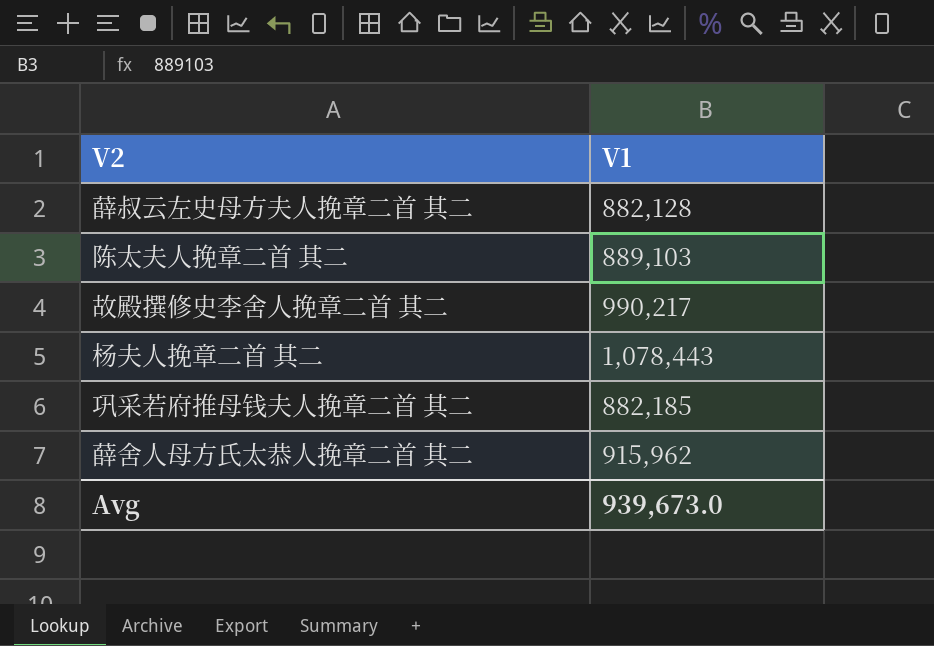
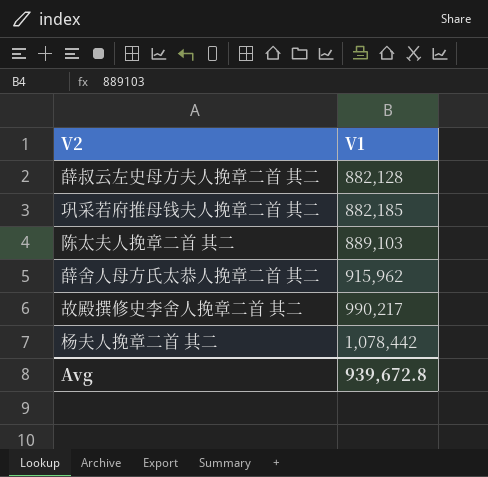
row order: none -> V1 ascending
杨夫人挽章二首 其二 | V1: 1,078,443 -> 1,078,442
Avg | V1: 939,673.0 -> 939,672.8

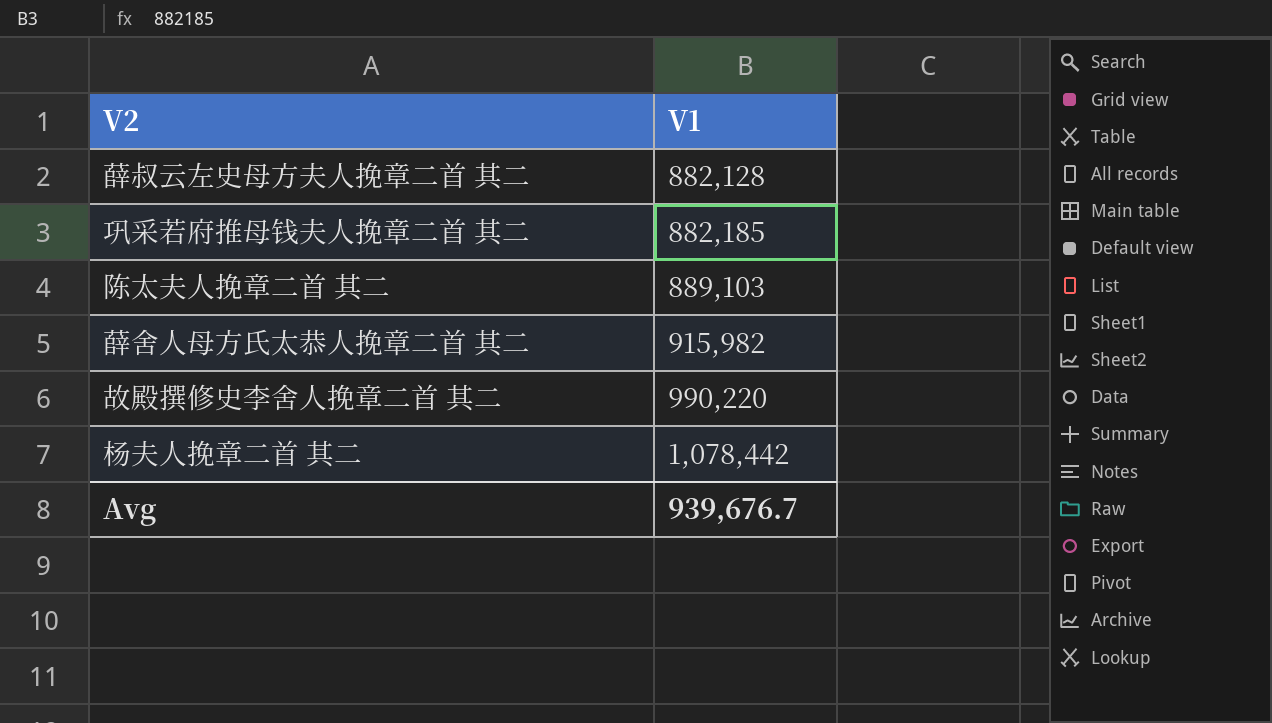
薛舍人母方氏太恭人挽章二首 其二 | V1: 915,962 -> 915,982
故殿撰修史李舍人挽章二首 其二 | V1: 990,217 -> 990,220
Avg | V1: 939,672.8 -> 939,676.7

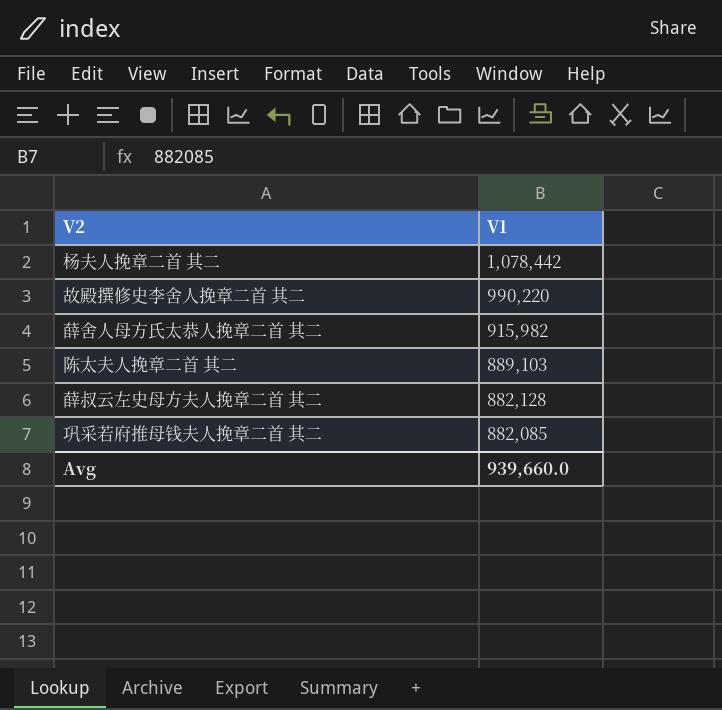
row order: V1 ascending -> V1 descending
巩采若府推母钱夫人挽章二首 其二 | V1: 882,185 -> 882,085
Avg | V1: 939,676.7 -> 939,660.0

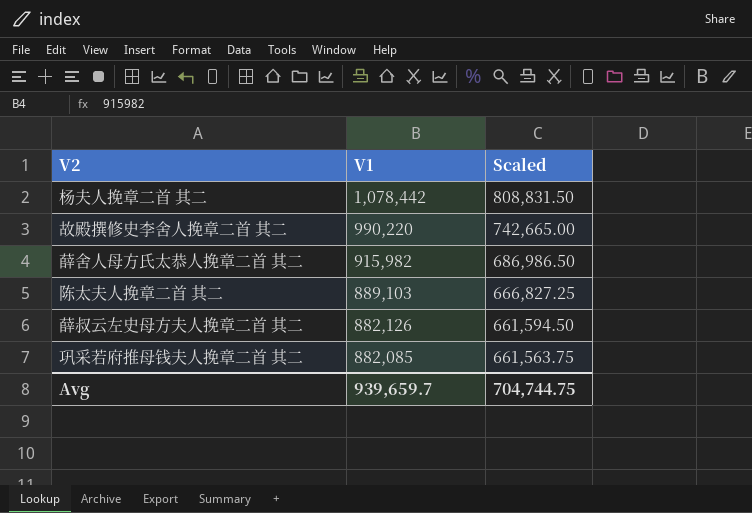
column Scaled | formula: none -> [V1] * 0.75
薛叔云左史母方夫人挽章二首 其二 | V1: 882,128 -> 882,126
Avg | V1: 939,660.0 -> 939,659.7

